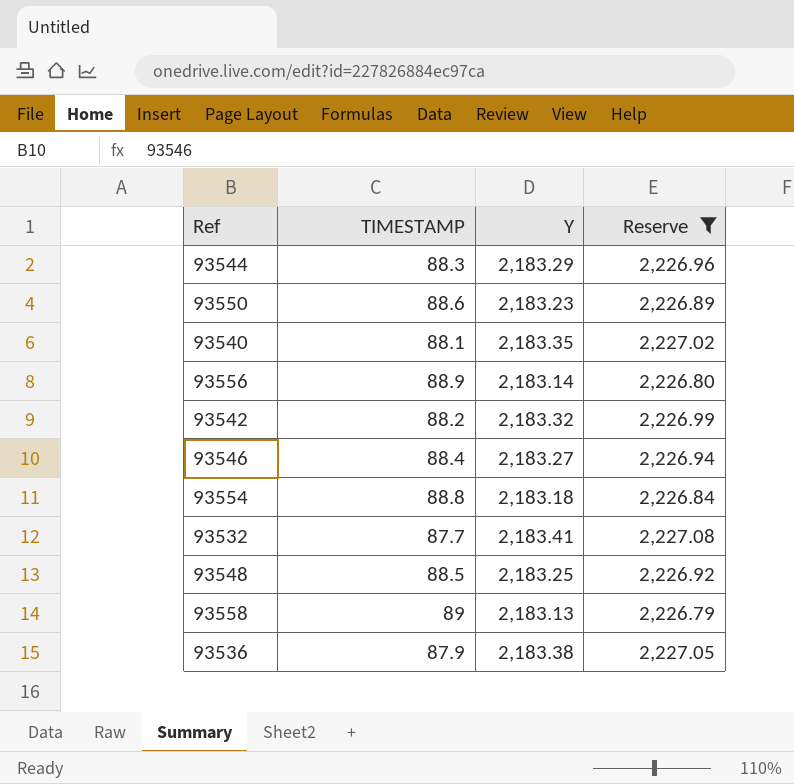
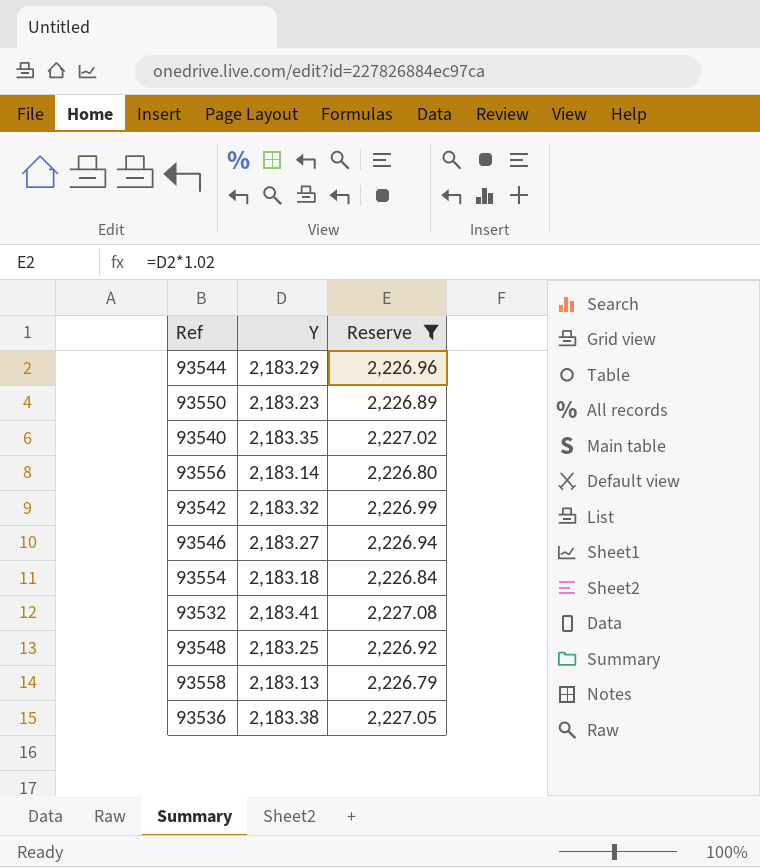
column TIMESTAMP | position: 2 -> none

